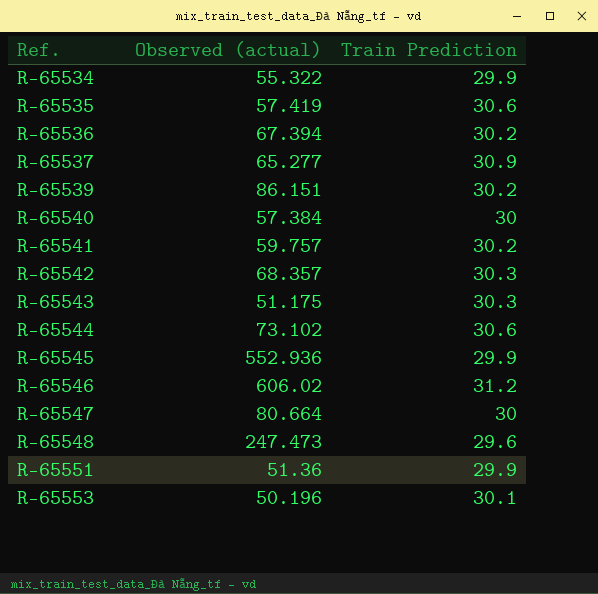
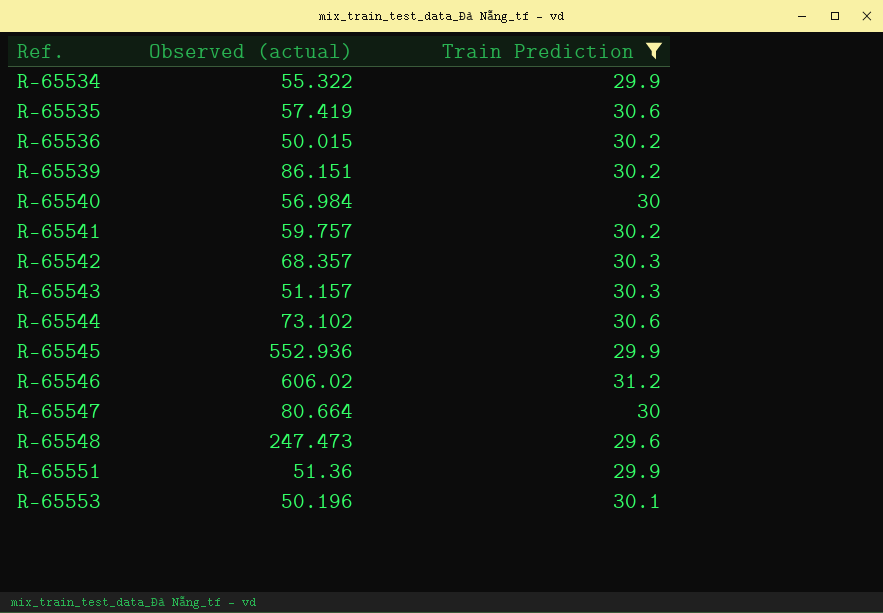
filter: none -> Train Prediction != 30.9
R-65536 | Observed (actual): 67.394 -> 50.015
R-65540 | Observed (actual): 57.384 -> 56.984
R-65543 | Observed (actual): 51.175 -> 51.157

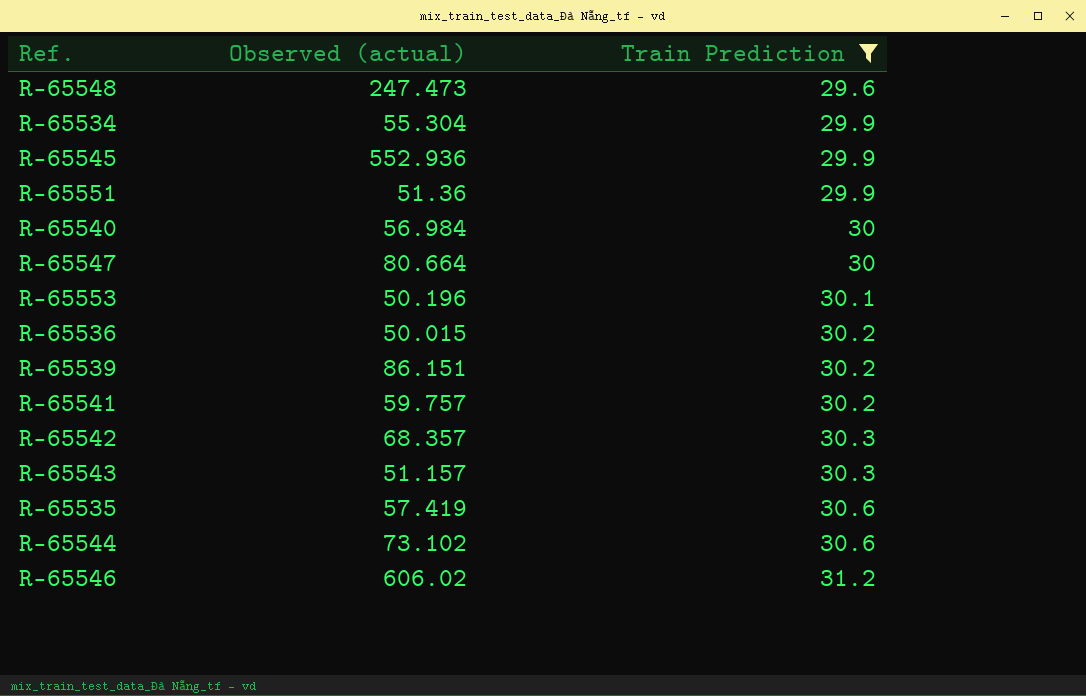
row order: Ref. ascending -> Train Prediction ascending
R-65534 | Observed (actual): 55.322 -> 55.304

